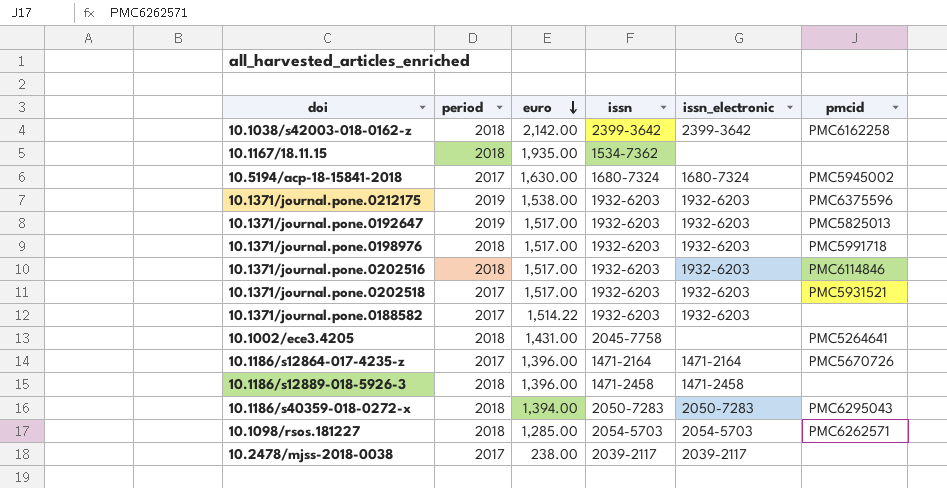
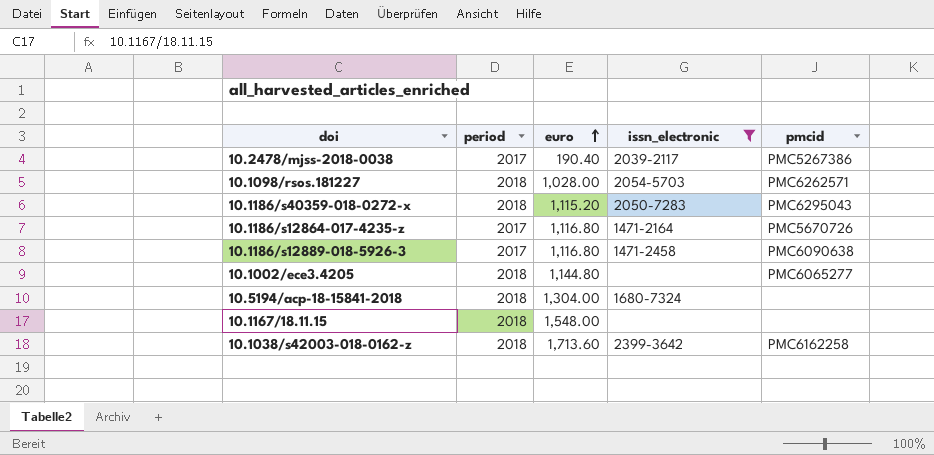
filter: none -> issn_electronic != 1932-6203
row order: euro descending -> euro ascending
column issn | position: 4 -> none
10.2478/mjss-2018-0038 | euro: 238.00 -> 190.40
10.2478/mjss-2018-0038 | pmcid: none -> PMC5267386
10.1098/rsos.181227 | euro: 1,285.00 -> 1,028.00
10.1186/s40359-018-0272-x | euro: 1,394.00 -> 1,115.20
10.1186/s12864-017-4235-z | euro: 1,396.00 -> 1,116.80
10.1186/s12889-018-5926-3 | period: 2018 -> 2017
10.1186/s12889-018-5926-3 | euro: 1,396.00 -> 1,116.80
10.1186/s12889-018-5926-3 | pmcid: none -> PMC6090638
10.1002/ece3.4205 | euro: 1,431.00 -> 1,144.80
10.1002/ece3.4205 | pmcid: PMC5264641 -> PMC6065277
10.5194/acp-18-15841-2018 | period: 2017 -> 2018
10.5194/acp-18-15841-2018 | euro: 1,630.00 -> 1,304.00
10.5194/acp-18-15841-2018 | pmcid: PMC5945002 -> none
10.1167/18.11.15 | euro: 1,935.00 -> 1,548.00
10.1038/s42003-018-0162-z | euro: 2,142.00 -> 1,713.60

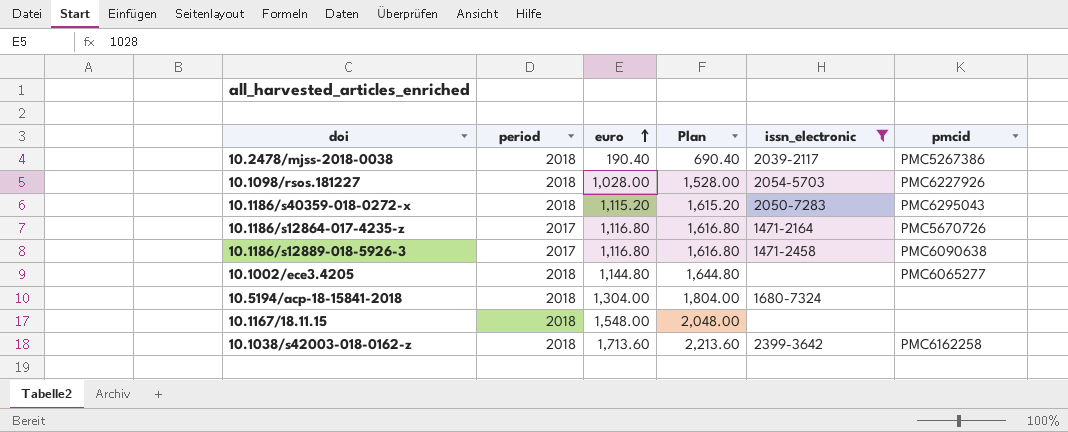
column Plan | formula: none -> [euro] + 500
10.2478/mjss-2018-0038 | period: 2017 -> 2018
10.1098/rsos.181227 | pmcid: PMC6262571 -> PMC6227926

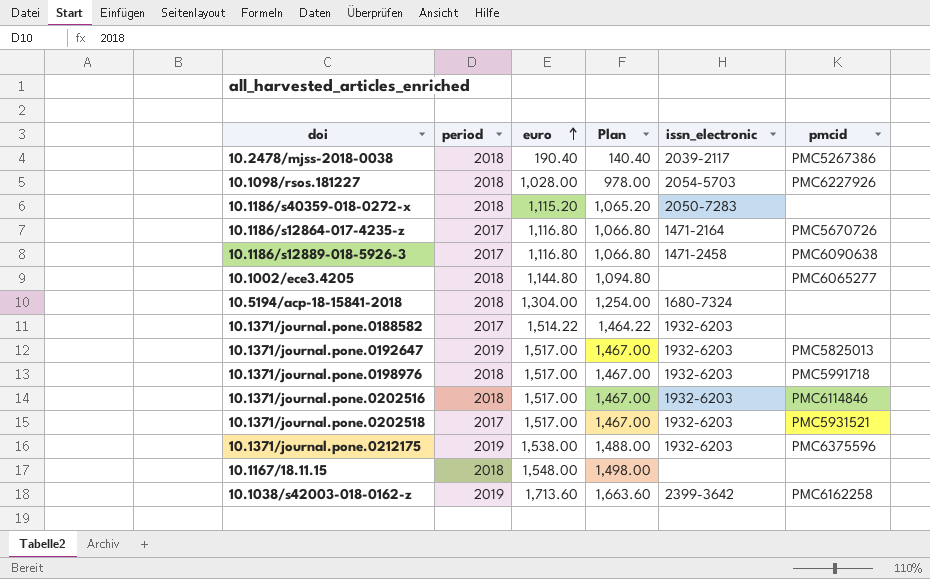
filter: issn_electronic != 1932-6203 -> none
column Plan | formula: [euro] + 500 -> [euro] - 50
10.1186/s40359-018-0272-x | pmcid: PMC6295043 -> none
10.1038/s42003-018-0162-z | period: 2018 -> 2019

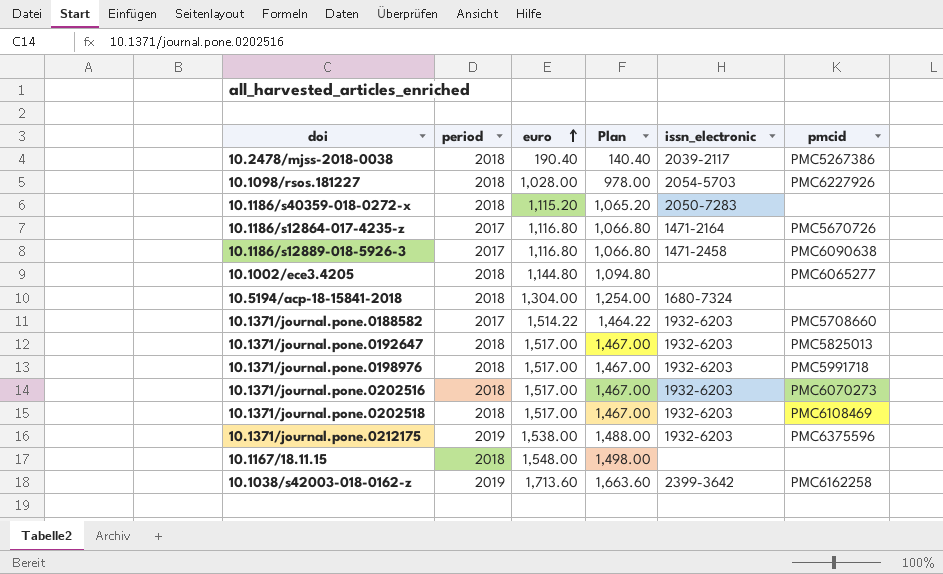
10.1371/journal.pone.0188582 | pmcid: none -> PMC5708660
10.1371/journal.pone.0192647 | period: 2019 -> 2018
10.1371/journal.pone.0202516 | pmcid: PMC6114846 -> PMC6070273
10.1371/journal.pone.0202518 | period: 2017 -> 2018
10.1371/journal.pone.0202518 | pmcid: PMC5931521 -> PMC6108469

